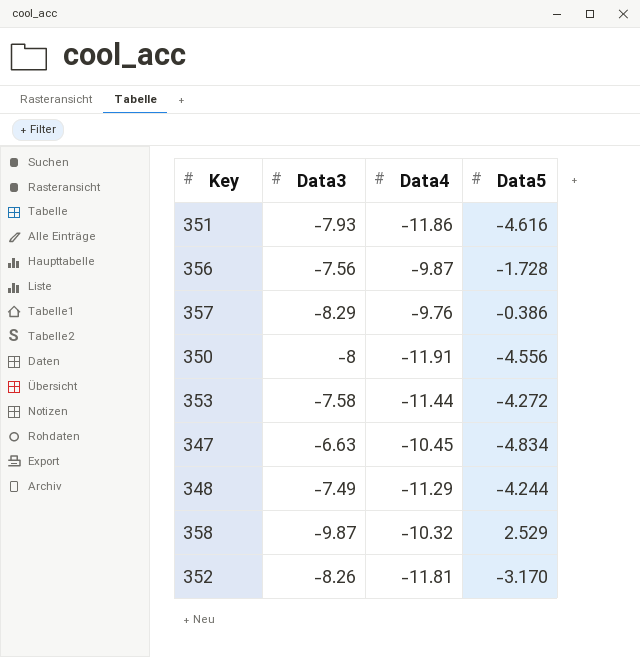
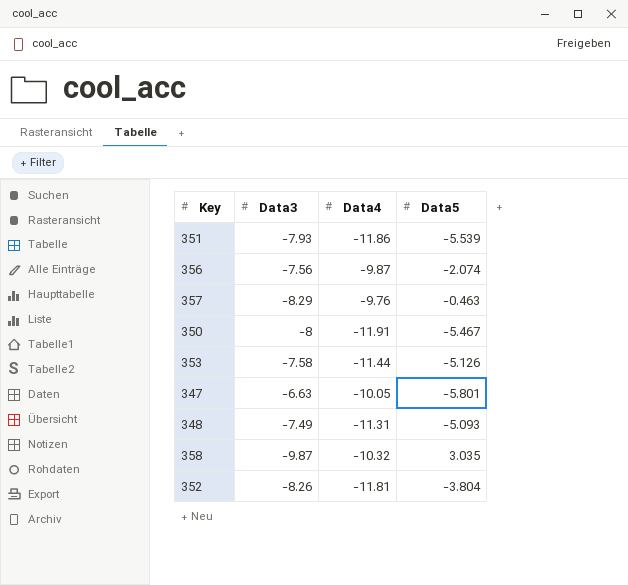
351 | Data5: -4.616 -> -5.539
356 | Data5: -1.728 -> -2.074
357 | Data5: -0.386 -> -0.463
350 | Data5: -4.556 -> -5.467
353 | Data5: -4.272 -> -5.126
347 | Data4: -10.45 -> -10.05
347 | Data5: -4.834 -> -5.801
348 | Data4: -11.29 -> -11.31
348 | Data5: -4.244 -> -5.093
358 | Data5: 2.529 -> 3.035
352 | Data5: -3.170 -> -3.804

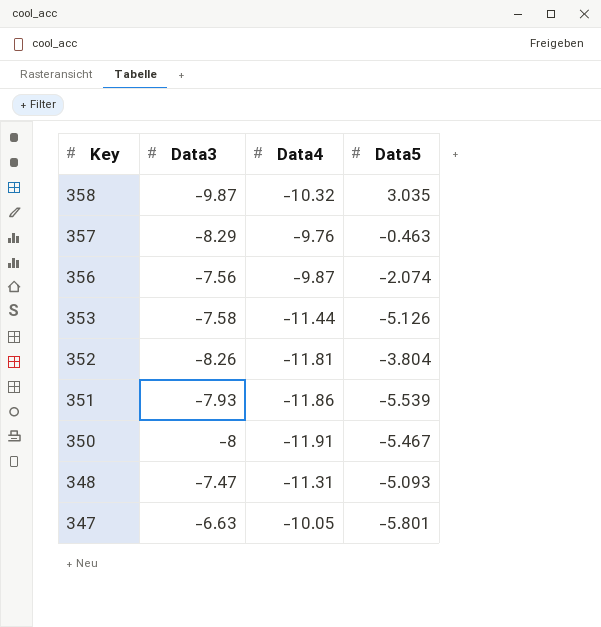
row order: none -> Key descending
348 | Data3: -7.49 -> -7.47

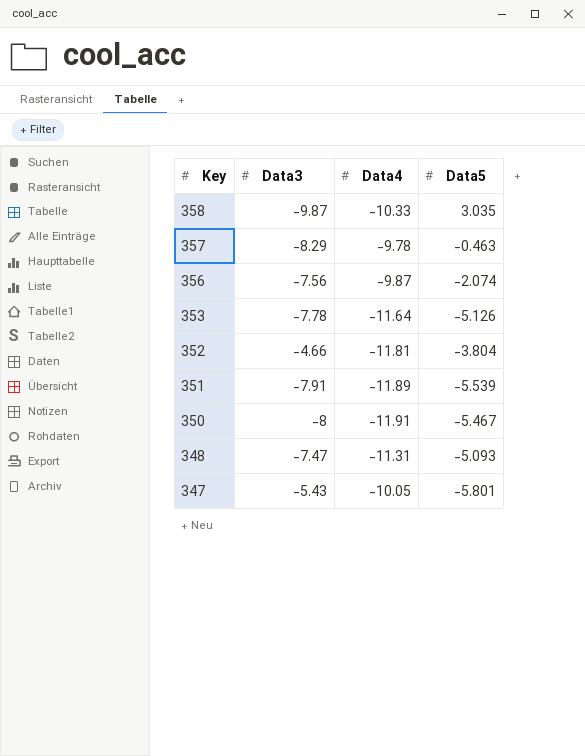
358 | Data4: -10.32 -> -10.33
357 | Data4: -9.76 -> -9.78
353 | Data3: -7.58 -> -7.78
353 | Data4: -11.44 -> -11.64
352 | Data3: -8.26 -> -4.66
351 | Data3: -7.93 -> -7.91
351 | Data4: -11.86 -> -11.89
347 | Data3: -6.63 -> -5.43

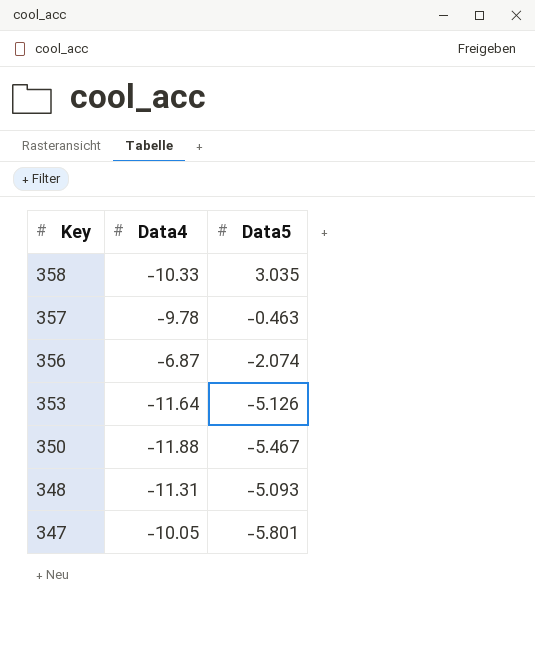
column Data3 | position: 2 -> none
row 352: -4.66 | -11.81 | -3.804 -> none
row 351: -7.91 | -11.89 | -5.539 -> none
356 | Data4: -9.87 -> -6.87
350 | Data4: -11.91 -> -11.88

